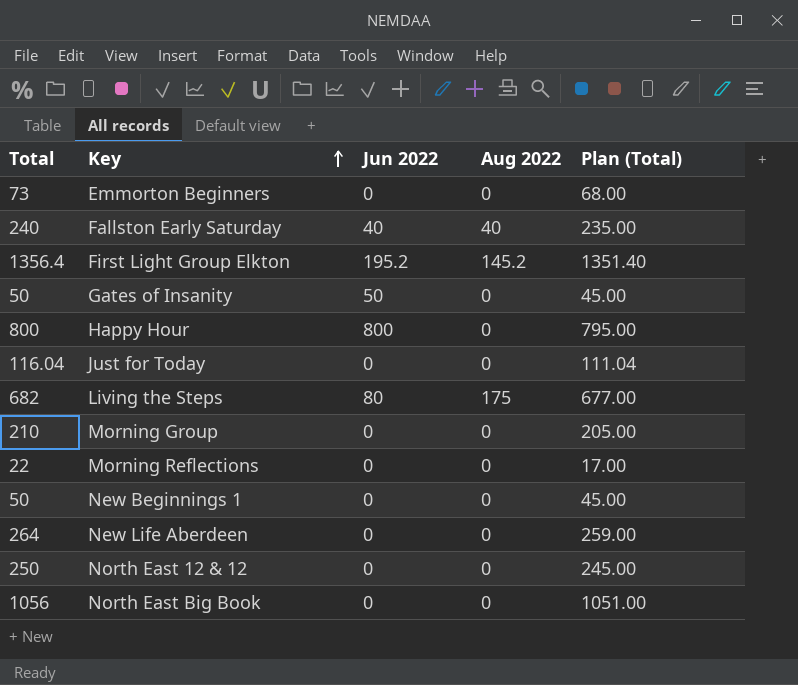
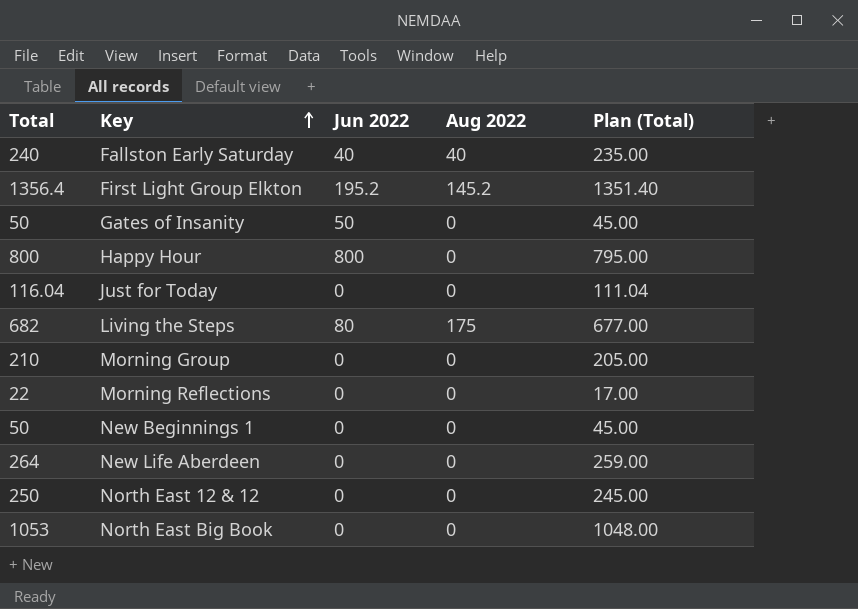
row Emmorton Beginners: 73 | 0 | 0 | 68.00 -> none
North East Big Book | Total: 1056 -> 1053
North East Big Book | Plan (Total): 1051.00 -> 1048.00

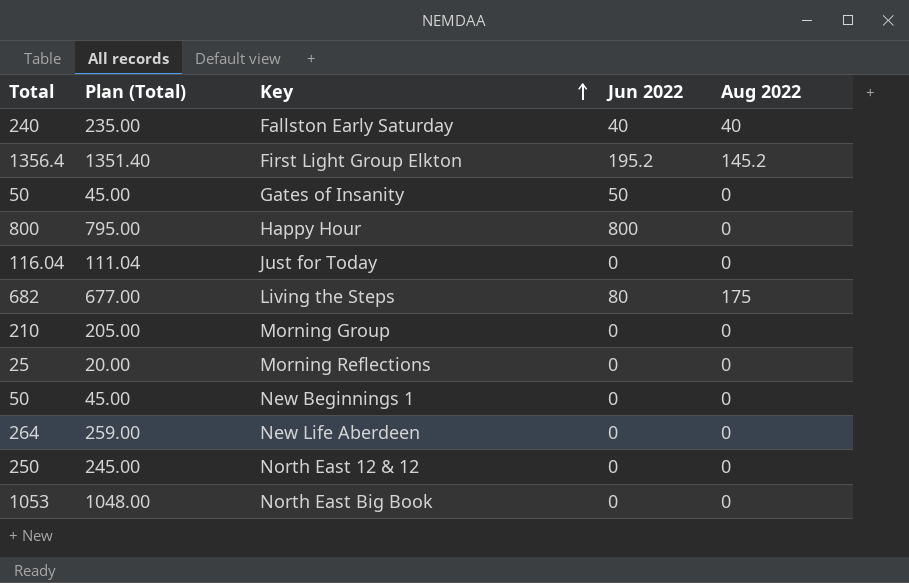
column Plan (Total) | position: 5 -> 2
Morning Reflections | Total: 22 -> 25
Morning Reflections | Plan (Total): 17.00 -> 20.00

